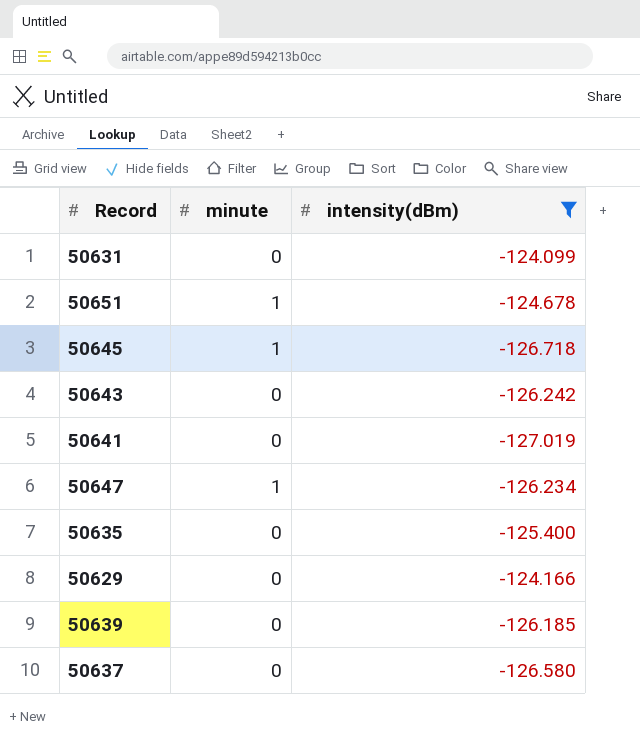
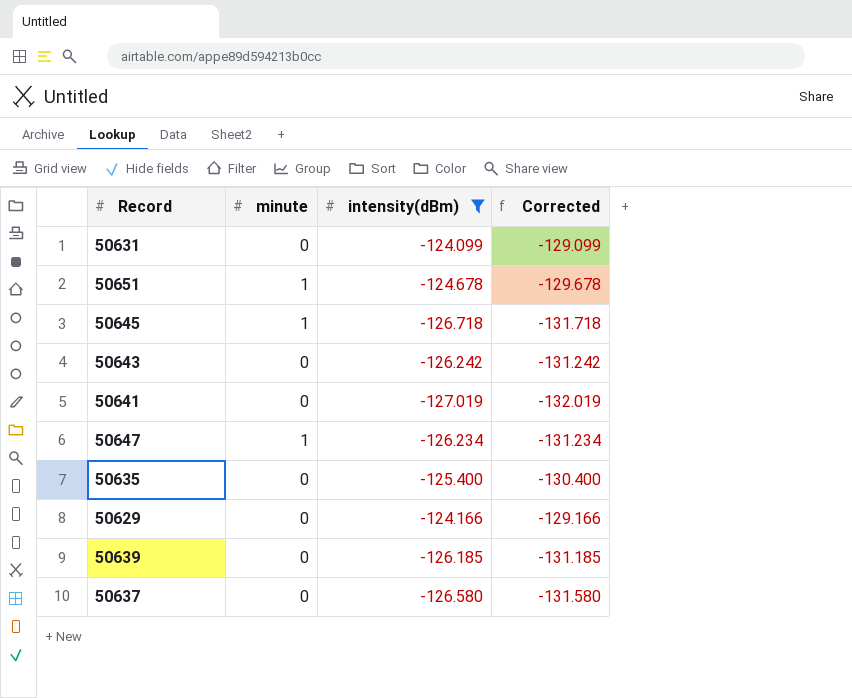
column Corrected | formula: none -> [intensity(dBm)] - 5

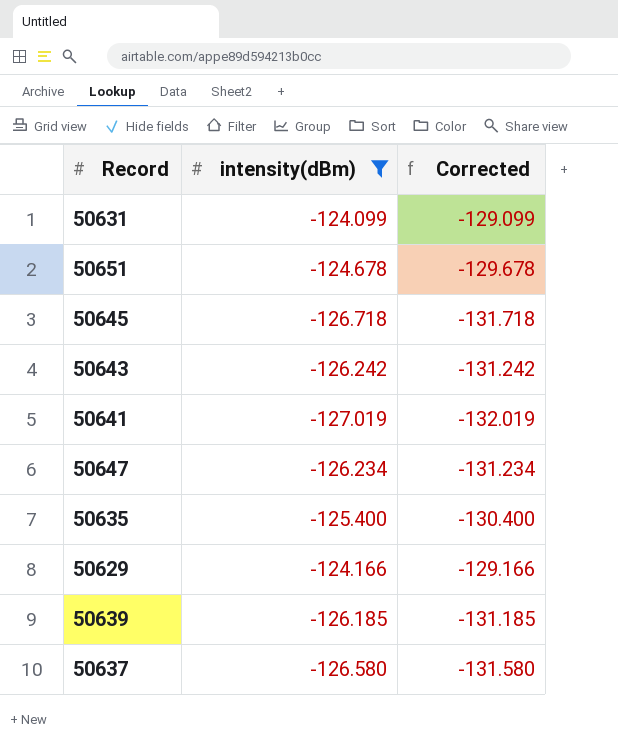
column minute | position: 2 -> none

